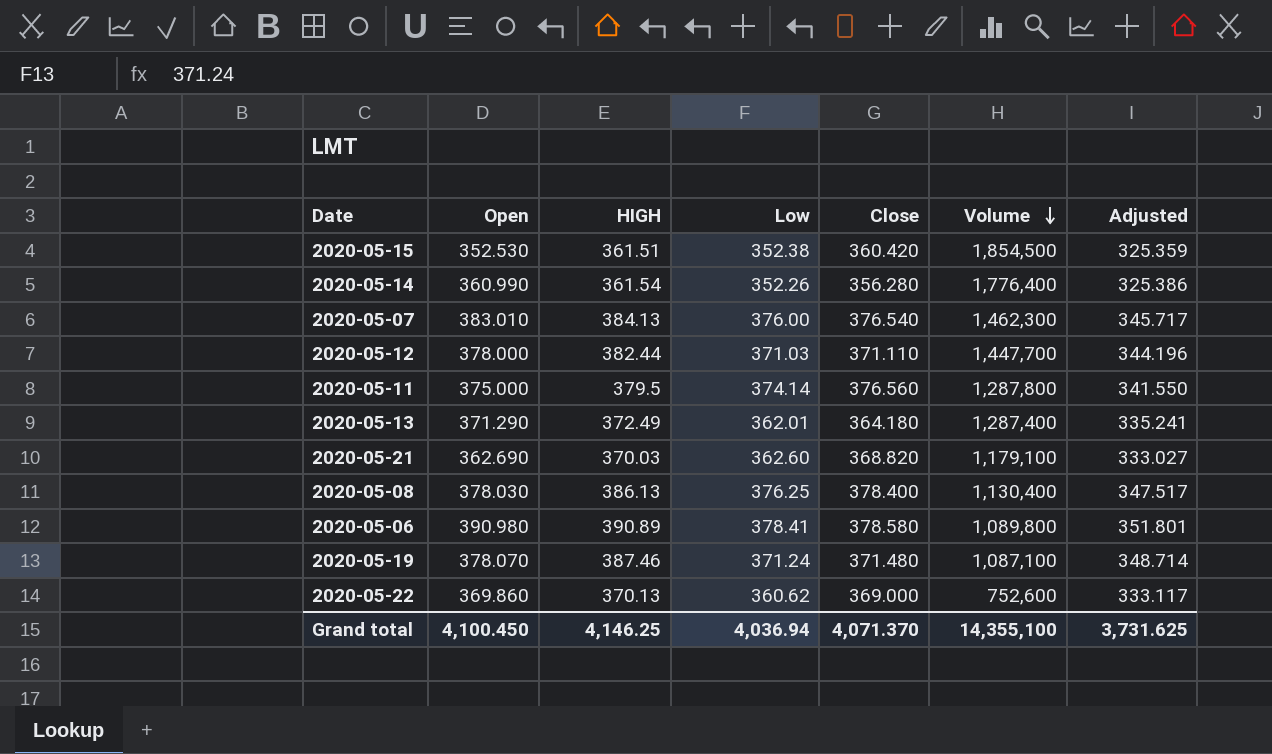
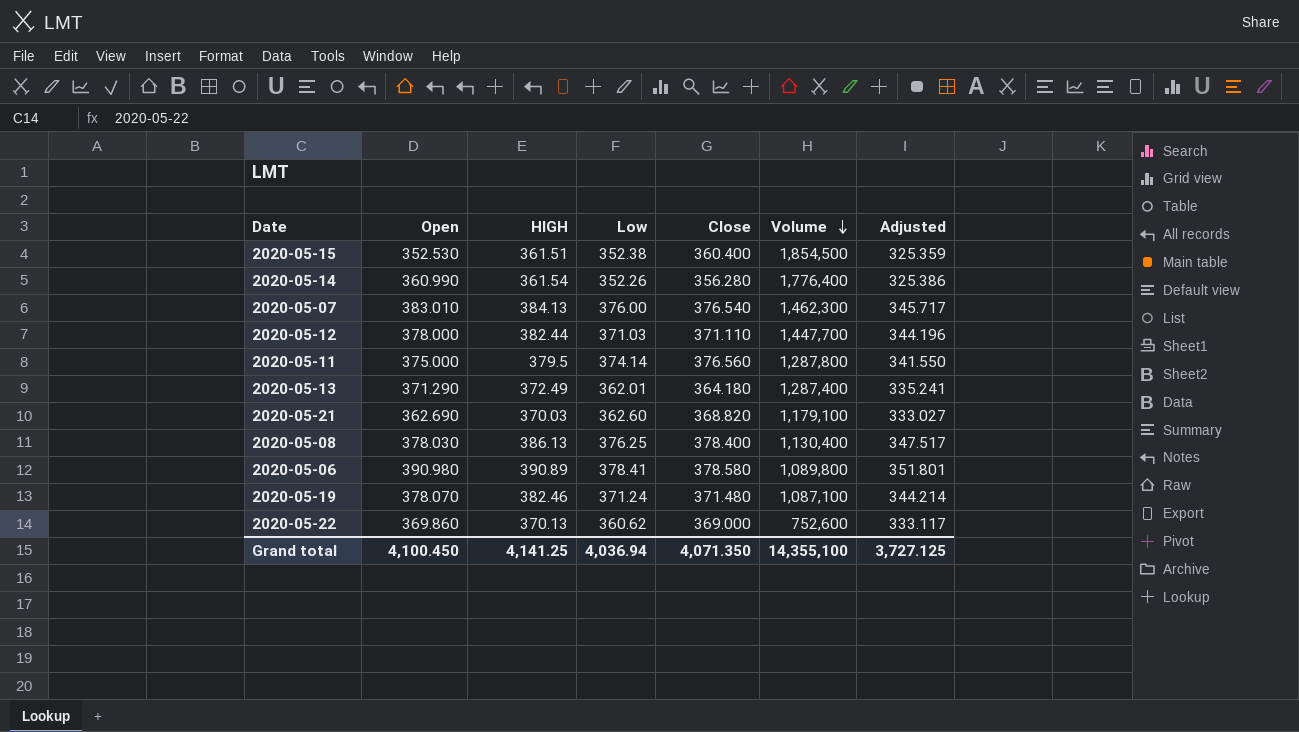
2020-05-15 | Close: 360.420 -> 360.400
2020-05-19 | HIGH: 387.46 -> 382.46
2020-05-19 | Adjusted: 348.714 -> 344.214
Grand total | HIGH: 4,146.25 -> 4,141.25
Grand total | Close: 4,071.370 -> 4,071.350
Grand total | Adjusted: 3,731.625 -> 3,727.125

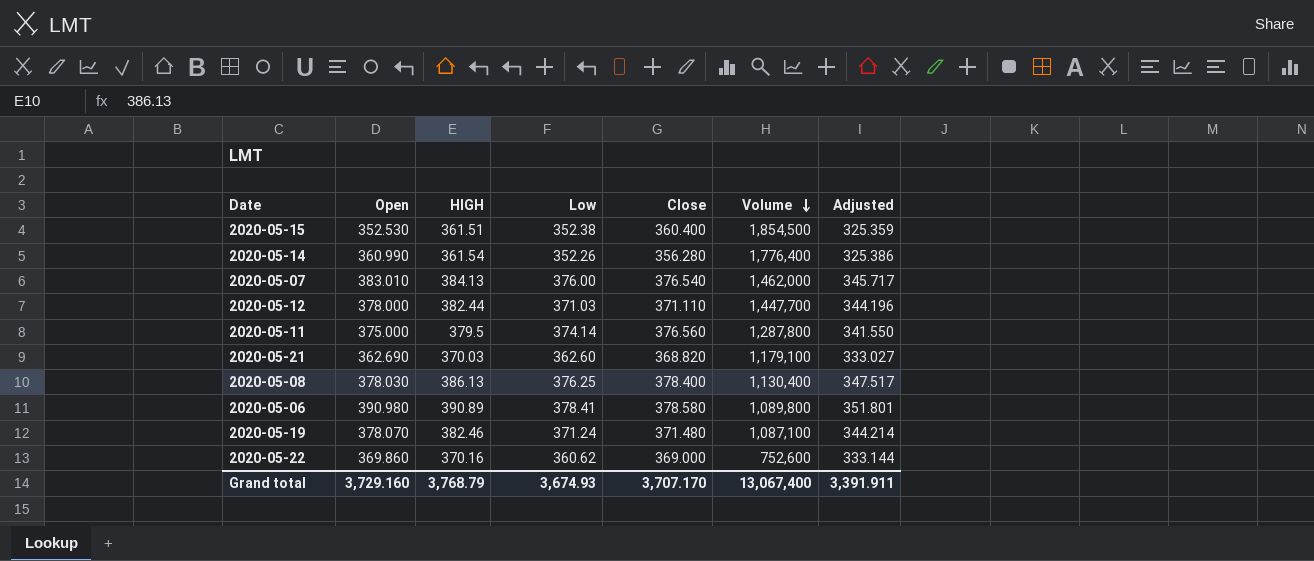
row 2020-05-13: 371.290 | 372.49 | 362.01 | 364.180 | 1,287,400 | 335.241 -> none
2020-05-07 | Volume: 1,462,300 -> 1,462,000
2020-05-22 | HIGH: 370.13 -> 370.16
2020-05-22 | Adjusted: 333.117 -> 333.144
Grand total | Open: 4,100.450 -> 3,729.160
Grand total | HIGH: 4,141.25 -> 3,768.79
Grand total | Low: 4,036.94 -> 3,674.93
Grand total | Close: 4,071.350 -> 3,707.170
Grand total | Volume: 14,355,100 -> 13,067,400
Grand total | Adjusted: 3,727.125 -> 3,391.911

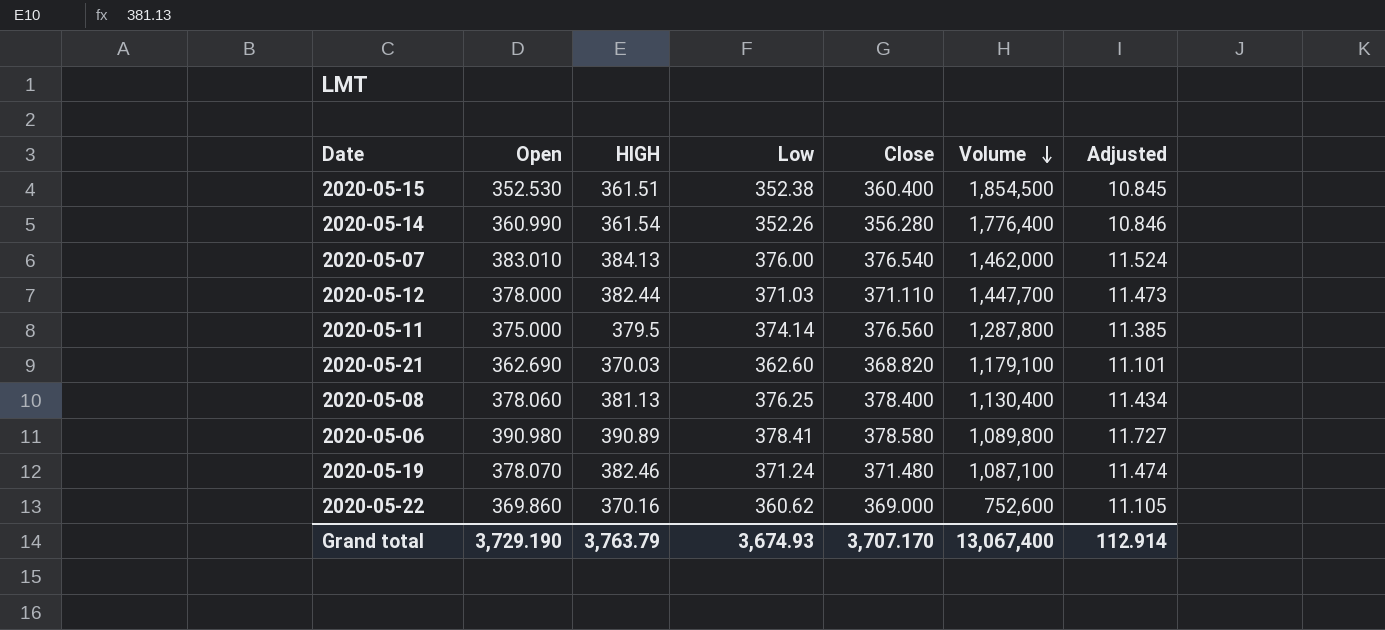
column Adjusted | formula: [HIGH] * 0.9 -> [HIGH] * 0.03
2020-05-08 | Open: 378.030 -> 378.060
2020-05-08 | HIGH: 386.13 -> 381.13
Grand total | Open: 3,729.160 -> 3,729.190
Grand total | HIGH: 3,768.79 -> 3,763.79
Grand total | Adjusted: 3,391.911 -> 112.914

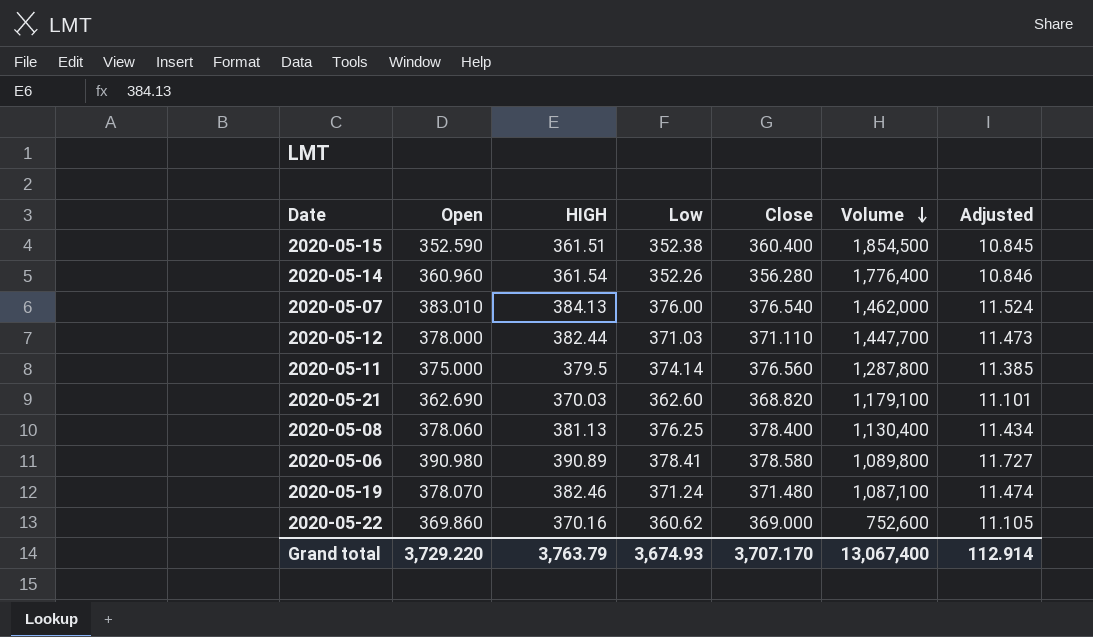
2020-05-15 | Open: 352.530 -> 352.590
2020-05-14 | Open: 360.990 -> 360.960
Grand total | Open: 3,729.190 -> 3,729.220

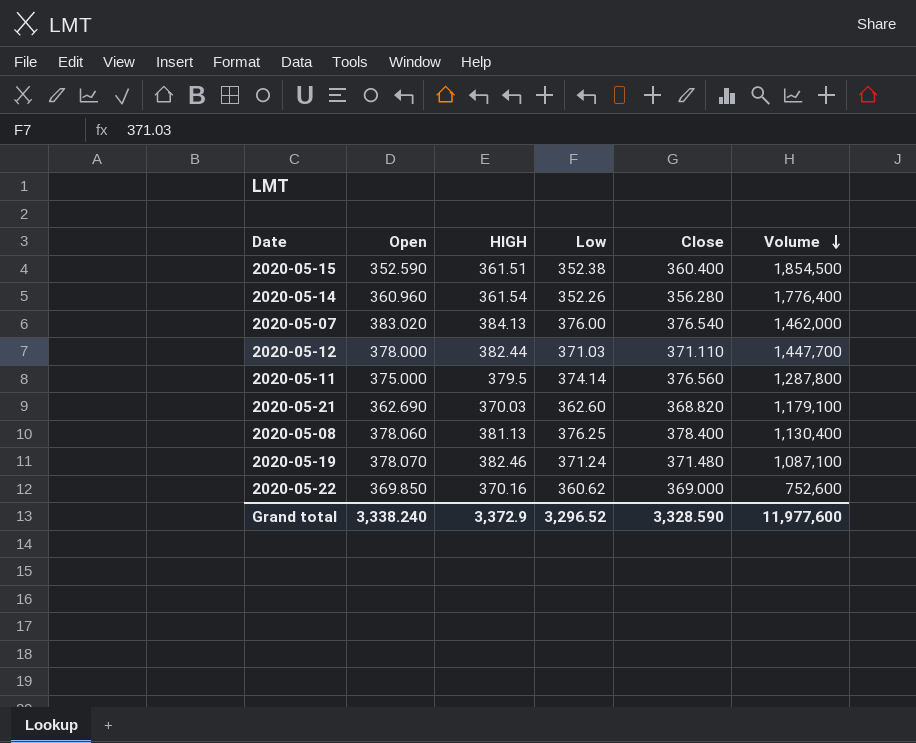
column Adjusted | formula: [HIGH] * 0.03 -> none
row 2020-05-06: 390.980 | 390.89 | 378.41 | 378.580 | 1,089,800 | 11.727 -> none
2020-05-07 | Open: 383.010 -> 383.020
2020-05-22 | Open: 369.860 -> 369.850
Grand total | Open: 3,729.220 -> 3,338.240
Grand total | HIGH: 3,763.79 -> 3,372.9
Grand total | Low: 3,674.93 -> 3,296.52
Grand total | Close: 3,707.170 -> 3,328.590
Grand total | Volume: 13,067,400 -> 11,977,600

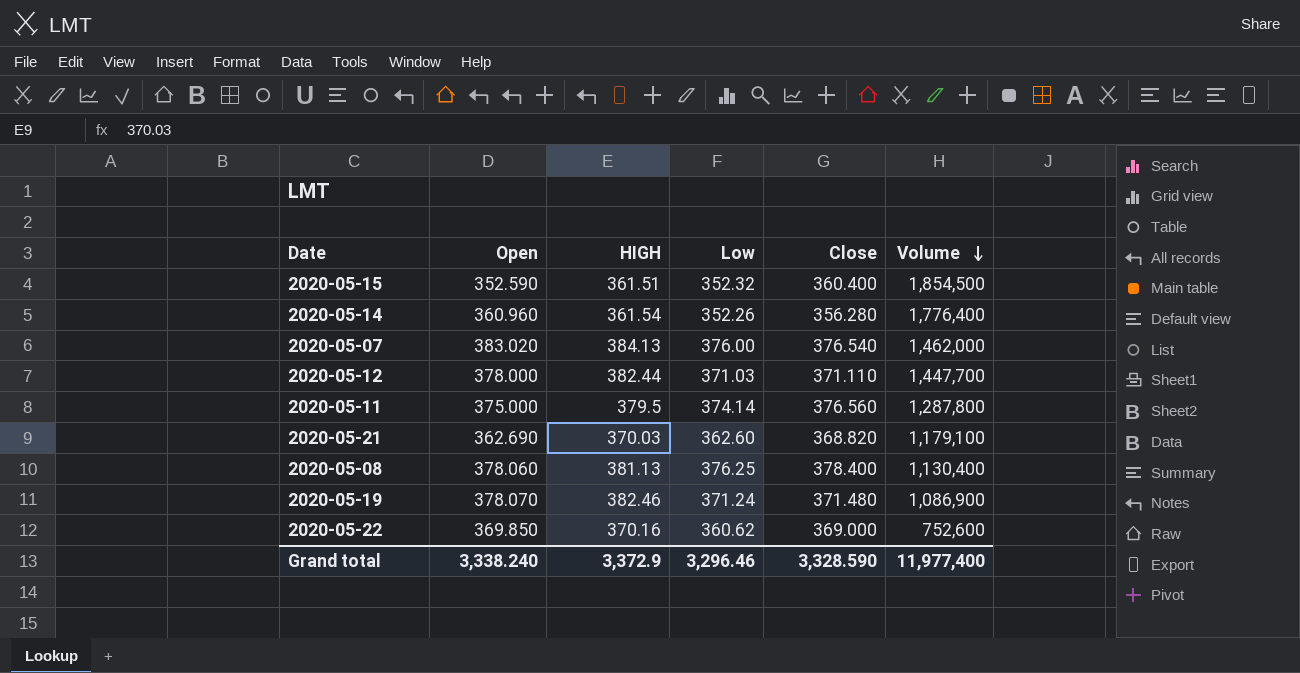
2020-05-15 | Low: 352.38 -> 352.32
2020-05-19 | Volume: 1,087,100 -> 1,086,900
Grand total | Low: 3,296.52 -> 3,296.46
Grand total | Volume: 11,977,600 -> 11,977,400

